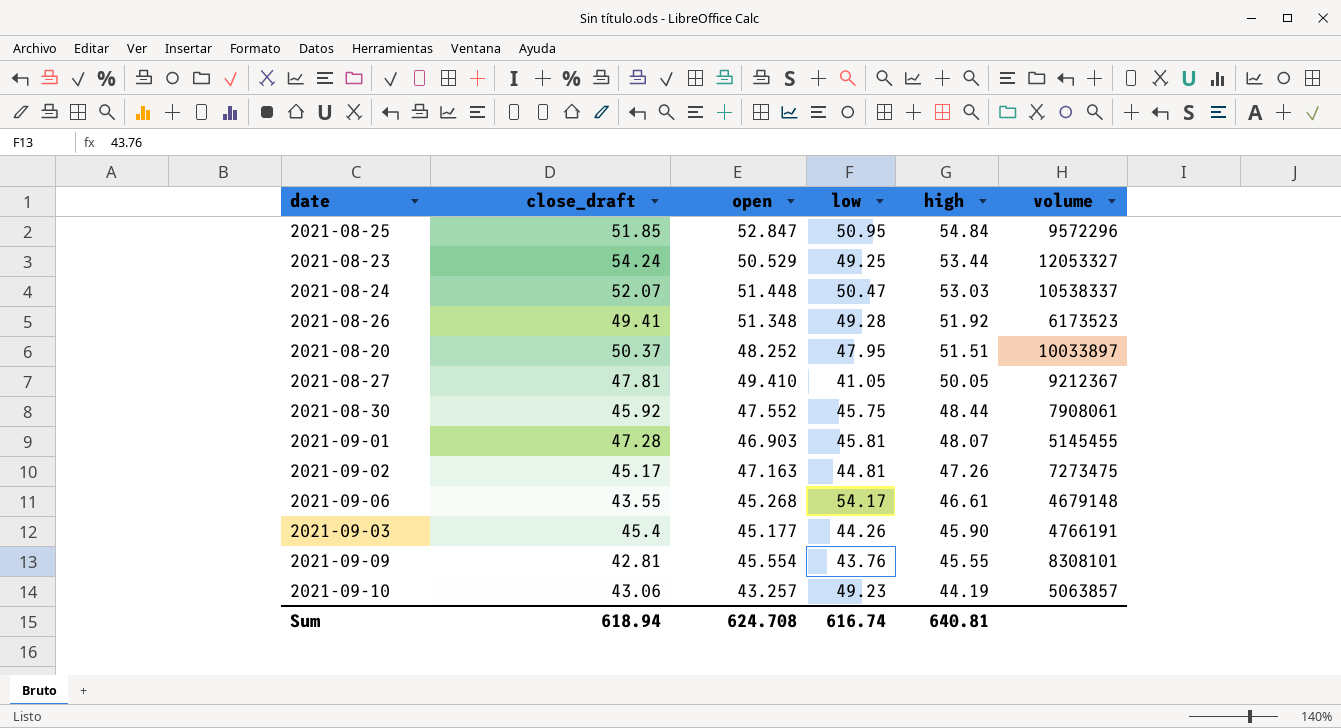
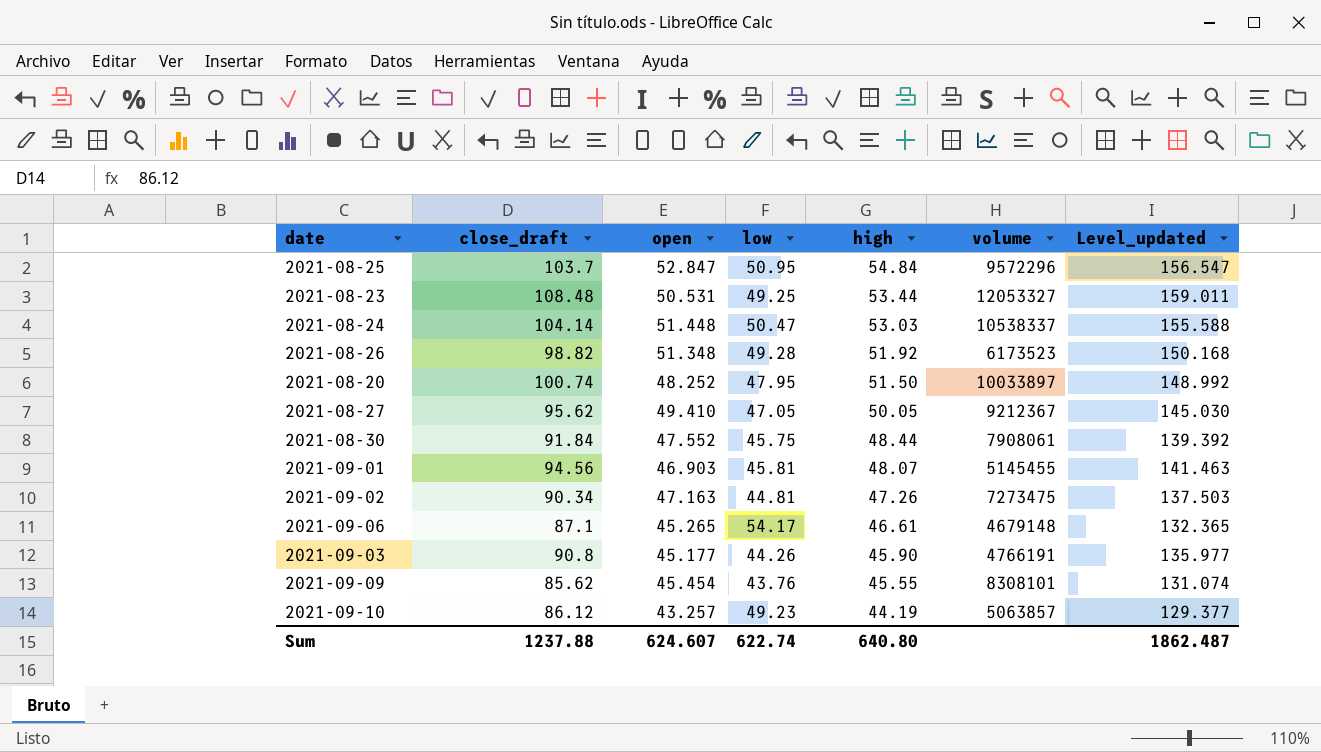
column Level_updated | formula: none -> [close_draft] + [open]
2021-08-25 | close_draft: 51.85 -> 103.7
2021-08-23 | close_draft: 54.24 -> 108.48
2021-08-23 | open: 50.529 -> 50.531
2021-08-24 | close_draft: 52.07 -> 104.14
2021-08-26 | close_draft: 49.41 -> 98.82
2021-08-20 | close_draft: 50.37 -> 100.74
2021-08-20 | high: 51.51 -> 51.50
2021-08-27 | close_draft: 47.81 -> 95.62
2021-08-27 | low: 41.05 -> 47.05
2021-08-30 | close_draft: 45.92 -> 91.84
2021-09-01 | close_draft: 47.28 -> 94.56
2021-09-02 | close_draft: 45.17 -> 90.34
2021-09-06 | close_draft: 43.55 -> 87.1
2021-09-06 | open: 45.268 -> 45.265
2021-09-03 | close_draft: 45.4 -> 90.8
2021-09-09 | close_draft: 42.81 -> 85.62
2021-09-09 | open: 45.554 -> 45.454
2021-09-10 | close_draft: 43.06 -> 86.12
Sum | close_draft: 618.94 -> 1237.88
Sum | open: 624.708 -> 624.607
Sum | low: 616.74 -> 622.74
Sum | high: 640.81 -> 640.80

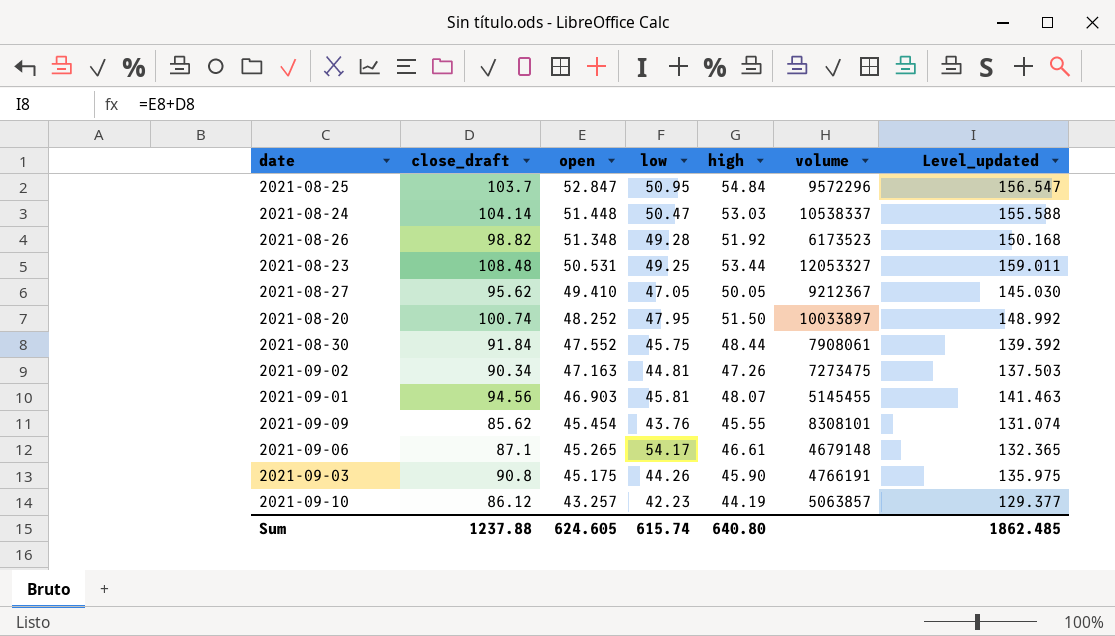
row order: high descending -> open descending
2021-09-03 | open: 45.177 -> 45.175
2021-09-03 | Level_updated: 135.977 -> 135.975
2021-09-10 | low: 49.23 -> 42.23
Sum | open: 624.607 -> 624.605
Sum | low: 622.74 -> 615.74
Sum | Level_updated: 1862.487 -> 1862.485

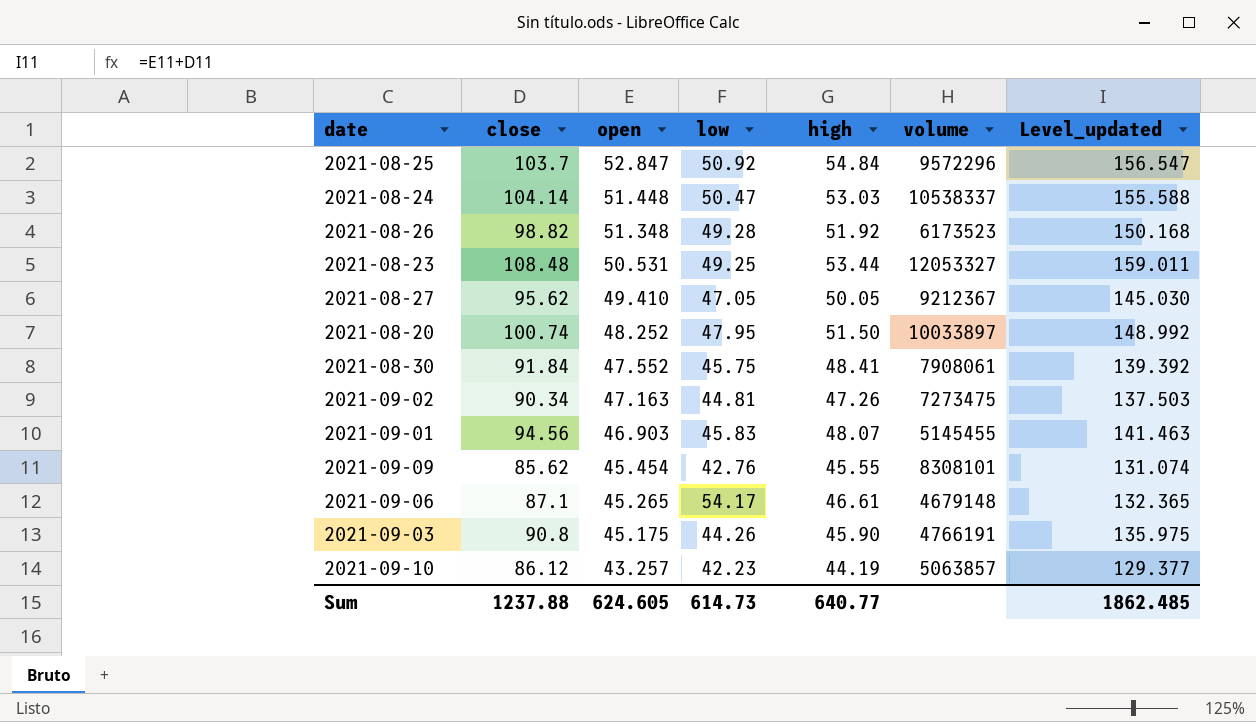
column name: close_draft -> close
2021-08-25 | low: 50.95 -> 50.92
2021-08-30 | high: 48.44 -> 48.41
2021-09-01 | low: 45.81 -> 45.83
2021-09-09 | low: 43.76 -> 42.76
Sum | low: 615.74 -> 614.73
Sum | high: 640.80 -> 640.77

